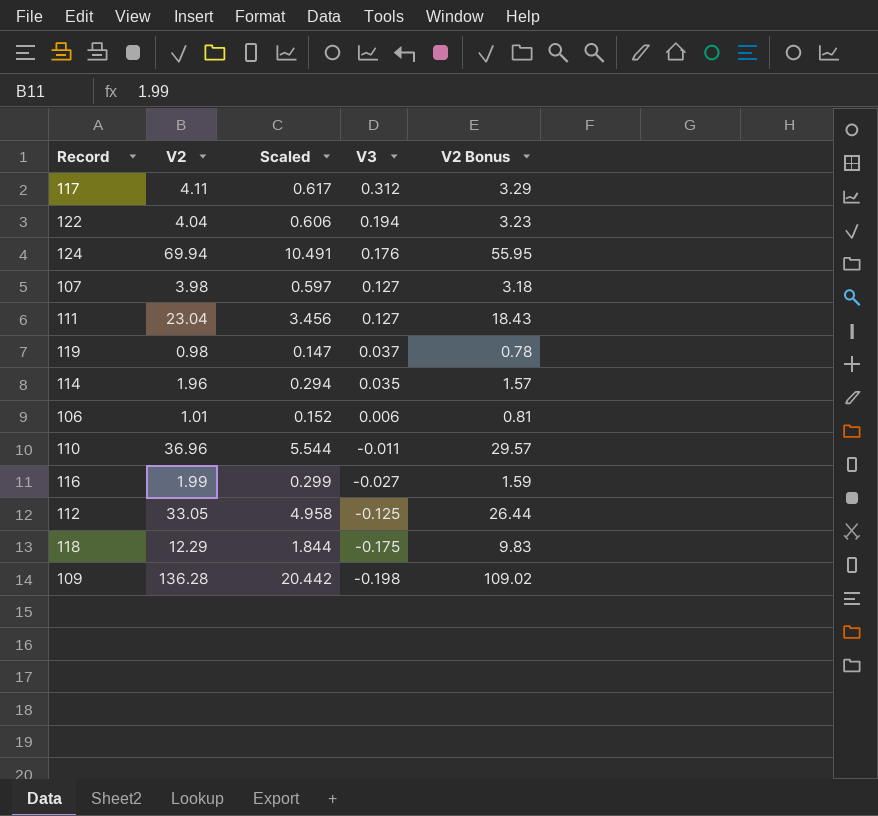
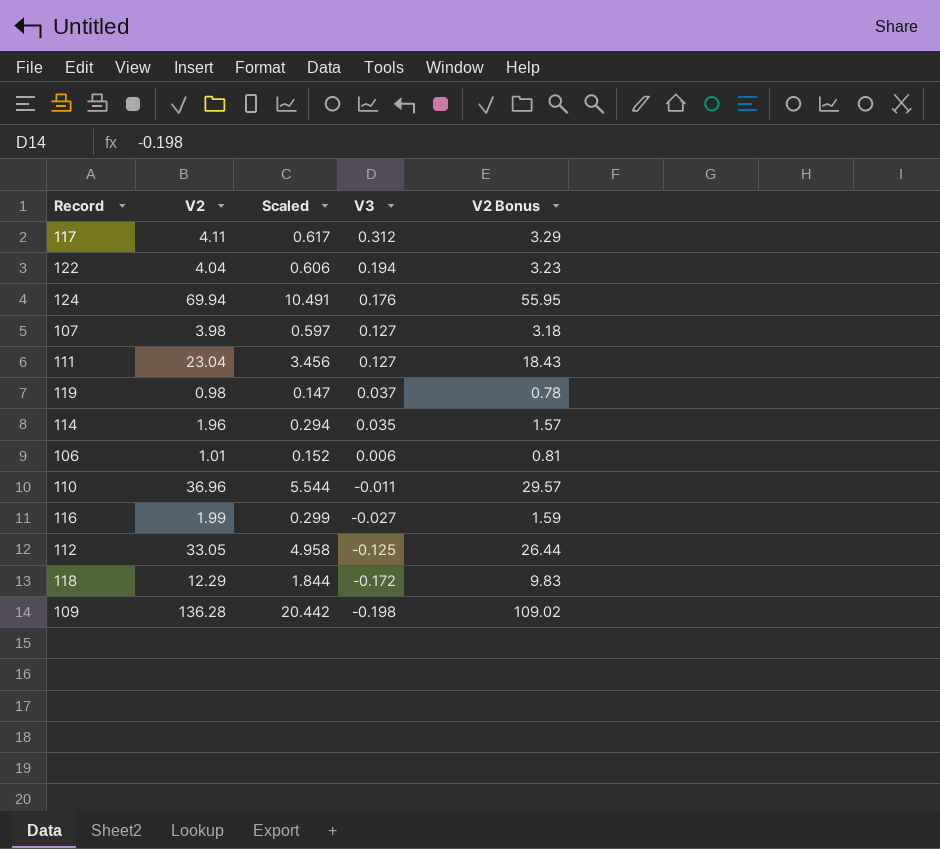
118 | V3: -0.175 -> -0.172

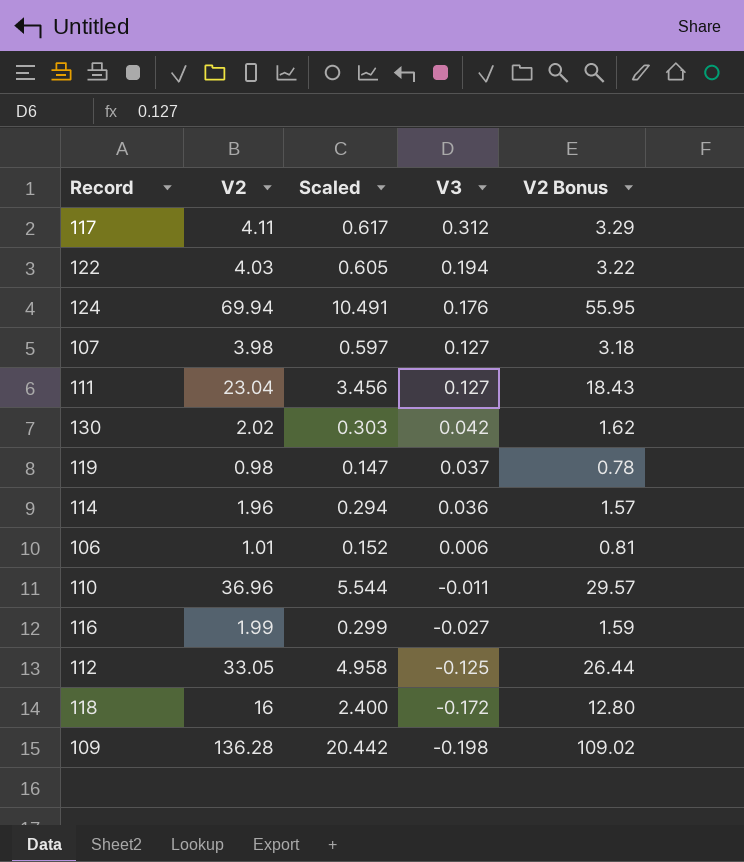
122 | V2: 4.04 -> 4.03
122 | Scaled: 0.606 -> 0.605
122 | V2 Bonus: 3.23 -> 3.22
row 130: none -> 2.02 | 0.303 | 0.042 | 1.62
114 | V3: 0.035 -> 0.036
118 | V2: 12.29 -> 16
118 | Scaled: 1.844 -> 2.400
118 | V2 Bonus: 9.83 -> 12.80

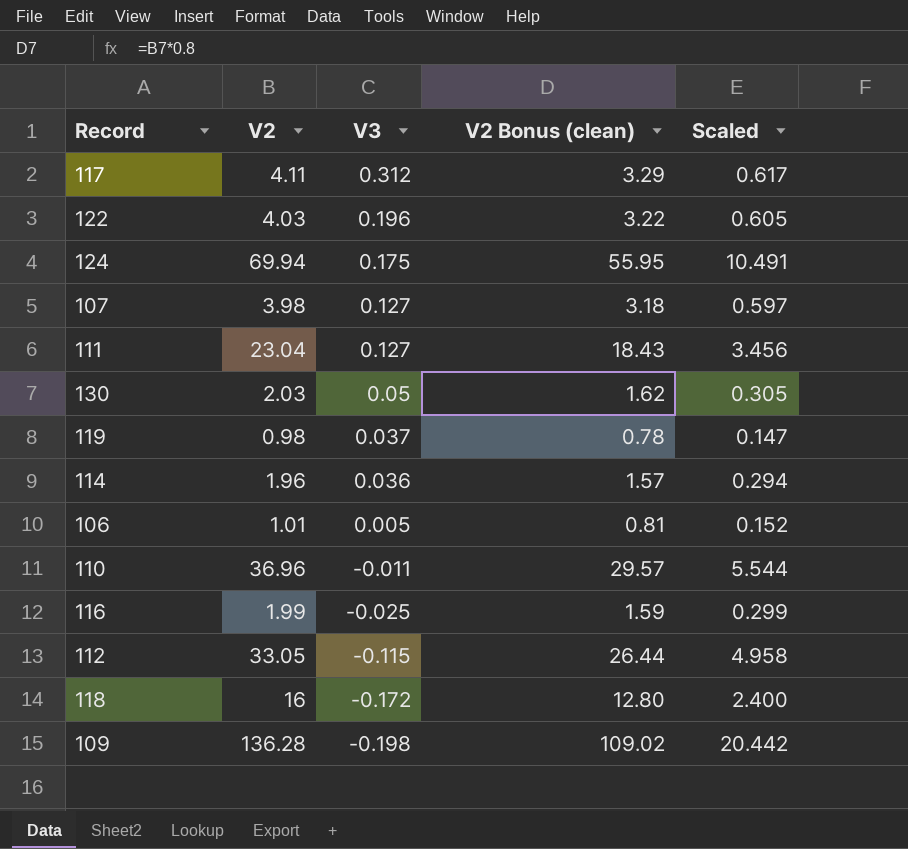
column name: V2 Bonus -> V2 Bonus (clean)
column Scaled | position: 3 -> 5
122 | V3: 0.194 -> 0.196
124 | V3: 0.176 -> 0.175
130 | V2: 2.02 -> 2.03
130 | V3: 0.042 -> 0.05
130 | Scaled: 0.303 -> 0.305
106 | V3: 0.006 -> 0.005
116 | V3: -0.027 -> -0.025
112 | V3: -0.125 -> -0.115

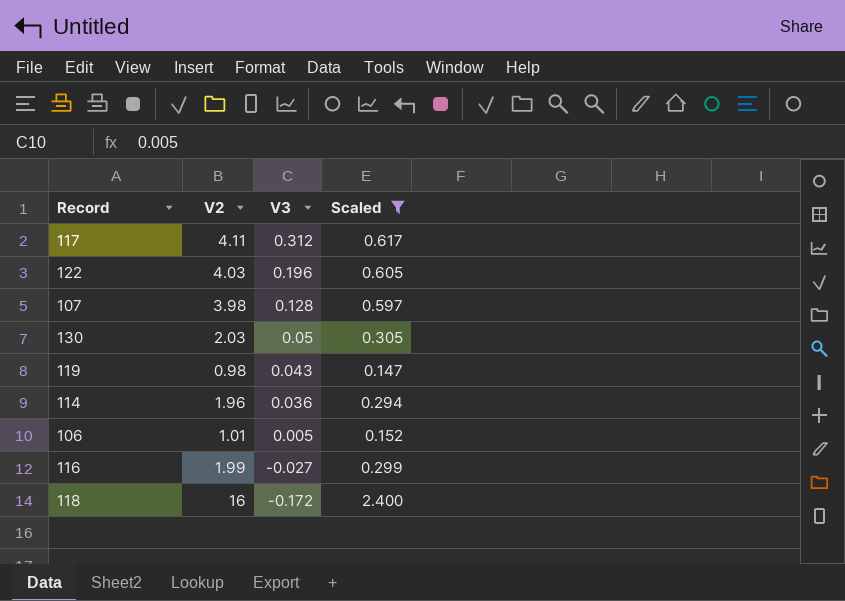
filter: none -> Scaled <= 2.400
column V2 Bonus (clean) | formula: [V2] * 0.8 -> none
107 | V3: 0.127 -> 0.128
119 | V3: 0.037 -> 0.043
116 | V3: -0.025 -> -0.027

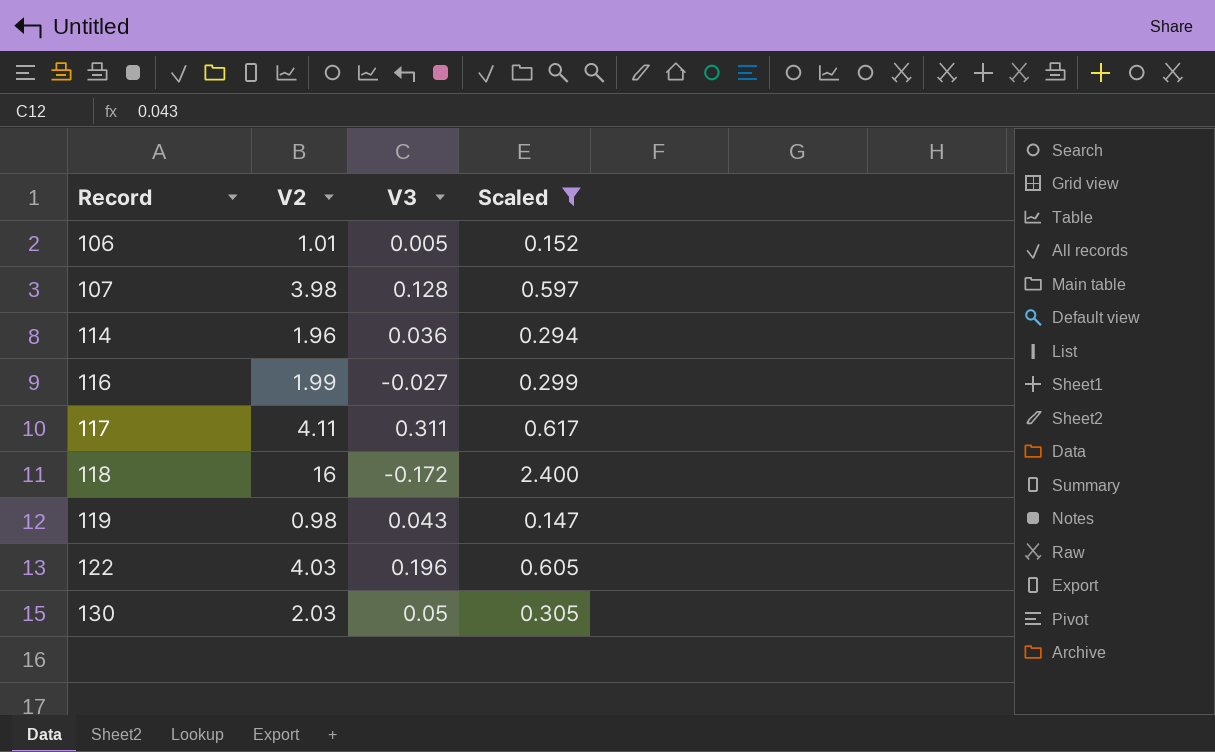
row order: V3 descending -> Record ascending
117 | V3: 0.312 -> 0.311

